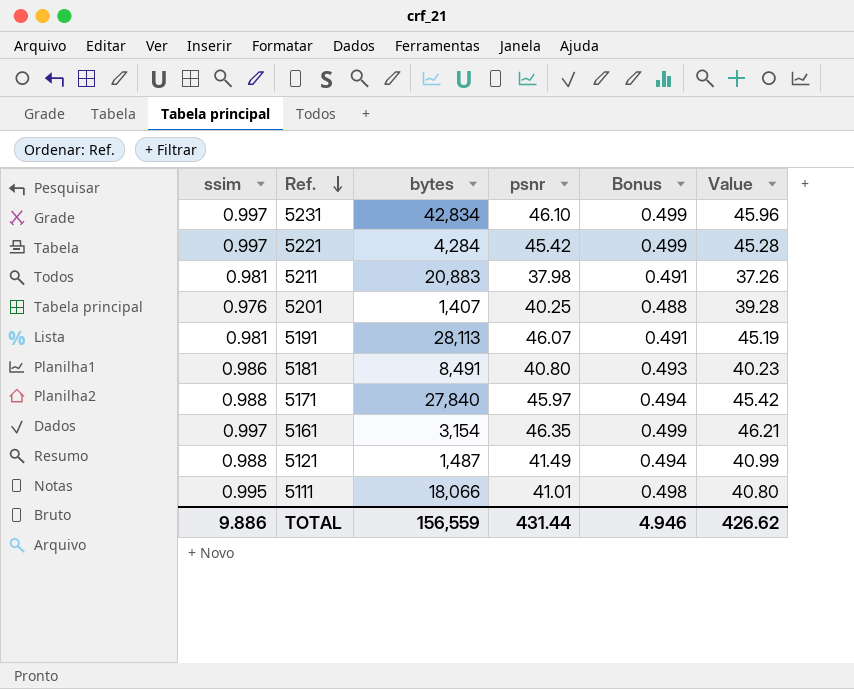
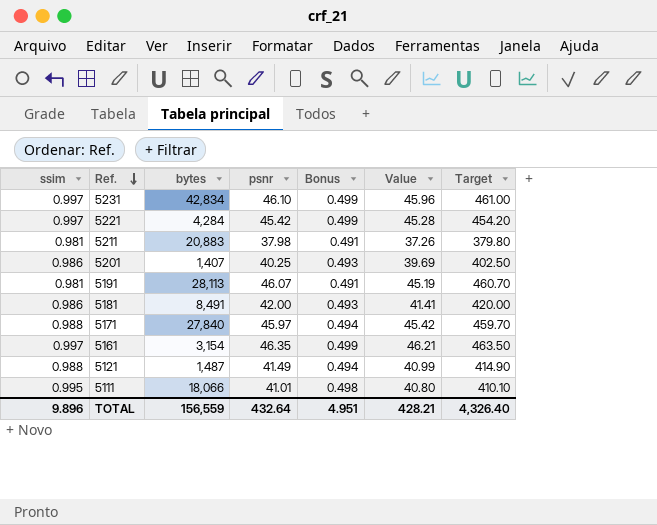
column Target | formula: none -> [psnr] * 10
5201 | ssim: 0.976 -> 0.986
5201 | Bonus: 0.488 -> 0.493
5201 | Value: 39.28 -> 39.69
5181 | psnr: 40.80 -> 42.00
5181 | Value: 40.23 -> 41.41
TOTAL | ssim: 9.886 -> 9.896
TOTAL | psnr: 431.44 -> 432.64
TOTAL | Bonus: 4.946 -> 4.951
TOTAL | Value: 426.62 -> 428.21

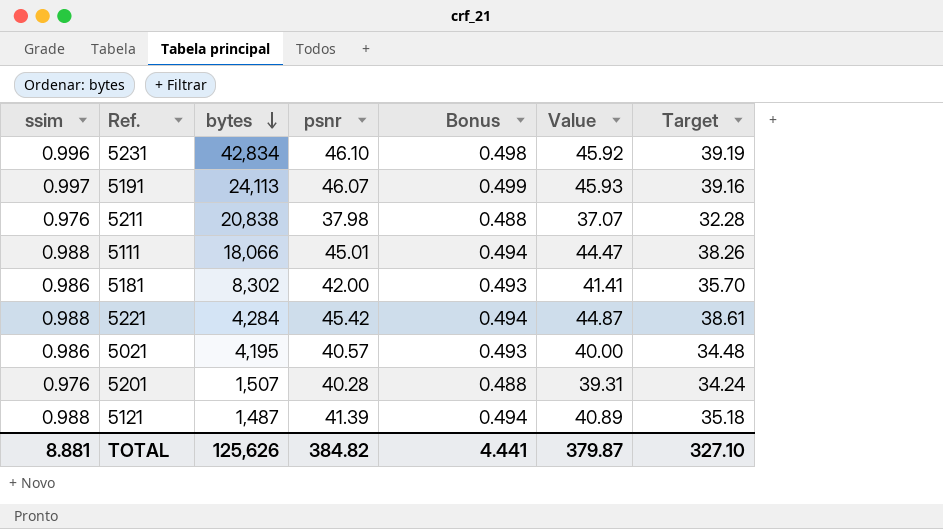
row order: Ref. descending -> bytes descending
column Target | formula: [psnr] * 10 -> [psnr] * 0.85
row 5171: 0.988 | 27,840 | 45.97 | 0.494 | 45.42 | 459.70 -> none
row 5161: 0.997 | 3,154 | 46.35 | 0.499 | 46.21 | 463.50 -> none
5231 | ssim: 0.997 -> 0.996
5231 | Bonus: 0.499 -> 0.498
5231 | Value: 45.96 -> 45.92
5191 | ssim: 0.981 -> 0.997
5191 | bytes: 28,113 -> 24,113
5191 | Bonus: 0.491 -> 0.499
5191 | Value: 45.19 -> 45.93
5211 | ssim: 0.981 -> 0.976
5211 | bytes: 20,883 -> 20,838
5211 | Bonus: 0.491 -> 0.488
5211 | Value: 37.26 -> 37.07
5111 | ssim: 0.995 -> 0.988
5111 | psnr: 41.01 -> 45.01
5111 | Bonus: 0.498 -> 0.494
5111 | Value: 40.80 -> 44.47
5181 | bytes: 8,491 -> 8,302
5221 | ssim: 0.997 -> 0.988
5221 | Bonus: 0.499 -> 0.494
5221 | Value: 45.28 -> 44.87
row 5021: none -> 0.986 | 4,195 | 40.57 | 0.493 | 40.00 | 34.48
5201 | ssim: 0.986 -> 0.976
5201 | bytes: 1,407 -> 1,507
5201 | psnr: 40.25 -> 40.28
5201 | Bonus: 0.493 -> 0.488
5201 | Value: 39.69 -> 39.31
5121 | psnr: 41.49 -> 41.39
5121 | Value: 40.99 -> 40.89
TOTAL | ssim: 9.896 -> 8.881
TOTAL | bytes: 156,559 -> 125,626
TOTAL | psnr: 432.64 -> 384.82
TOTAL | Bonus: 4.951 -> 4.441
TOTAL | Value: 428.21 -> 379.87
TOTAL | Target: 4,326.40 -> 327.10

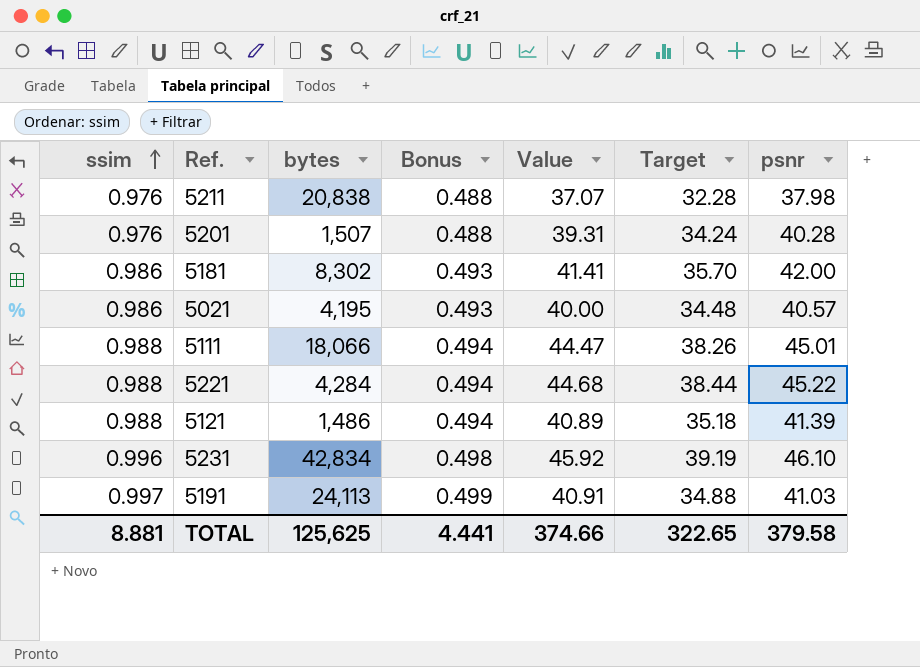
row order: bytes descending -> ssim ascending
column psnr | position: 4 -> 7
5221 | Value: 44.87 -> 44.68
5221 | Target: 38.61 -> 38.44
5221 | psnr: 45.42 -> 45.22
5121 | bytes: 1,487 -> 1,486
5191 | Value: 45.93 -> 40.91
5191 | Target: 39.16 -> 34.88
5191 | psnr: 46.07 -> 41.03
TOTAL | bytes: 125,626 -> 125,625
TOTAL | Value: 379.87 -> 374.66
TOTAL | Target: 327.10 -> 322.65
TOTAL | psnr: 384.82 -> 379.58

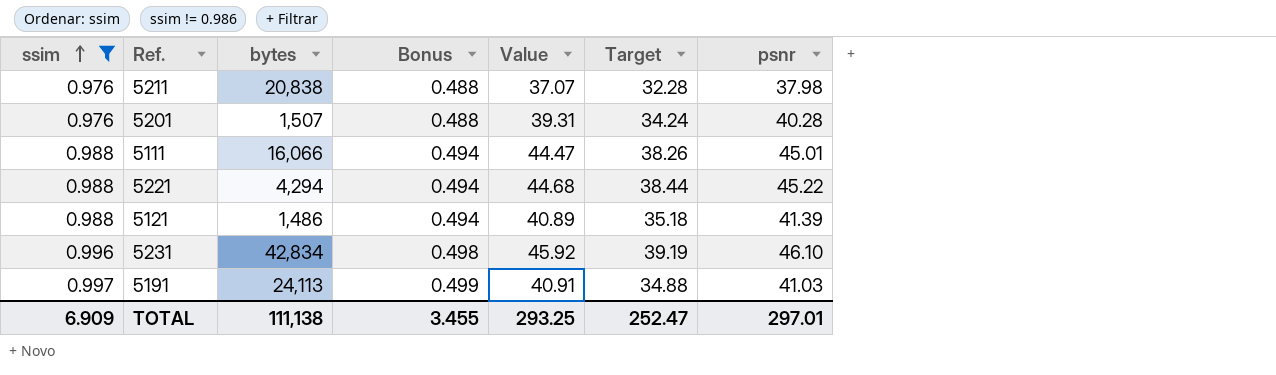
filter: none -> ssim != 0.986
5111 | bytes: 18,066 -> 16,066
5221 | bytes: 4,284 -> 4,294
TOTAL | ssim: 8.881 -> 6.909
TOTAL | bytes: 125,625 -> 111,138
TOTAL | Bonus: 4.441 -> 3.455
TOTAL | Value: 374.66 -> 293.25
TOTAL | Target: 322.65 -> 252.47
TOTAL | psnr: 379.58 -> 297.01

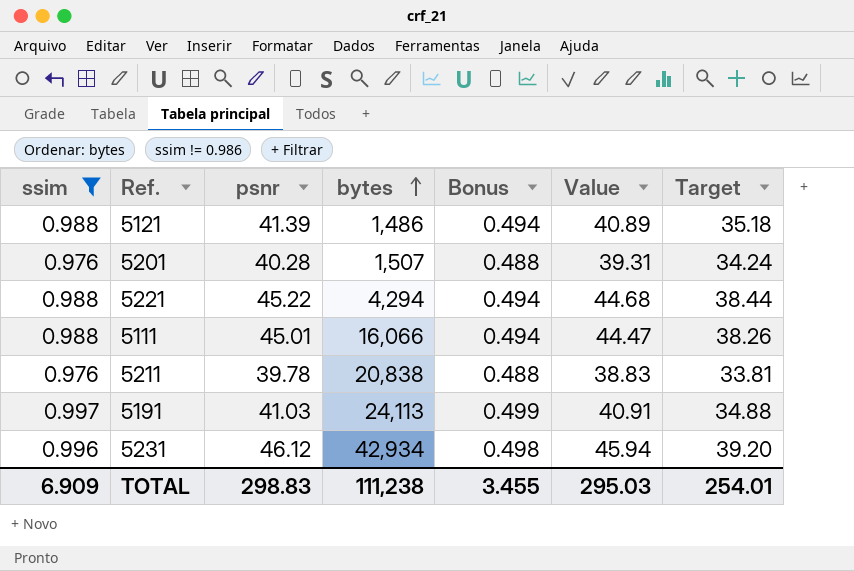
row order: ssim ascending -> bytes ascending
column psnr | position: 7 -> 3
5211 | psnr: 37.98 -> 39.78
5211 | Value: 37.07 -> 38.83
5211 | Target: 32.28 -> 33.81
5231 | psnr: 46.10 -> 46.12
5231 | bytes: 42,834 -> 42,934
5231 | Value: 45.92 -> 45.94
5231 | Target: 39.19 -> 39.20
TOTAL | psnr: 297.01 -> 298.83
TOTAL | bytes: 111,138 -> 111,238
TOTAL | Value: 293.25 -> 295.03
TOTAL | Target: 252.47 -> 254.01

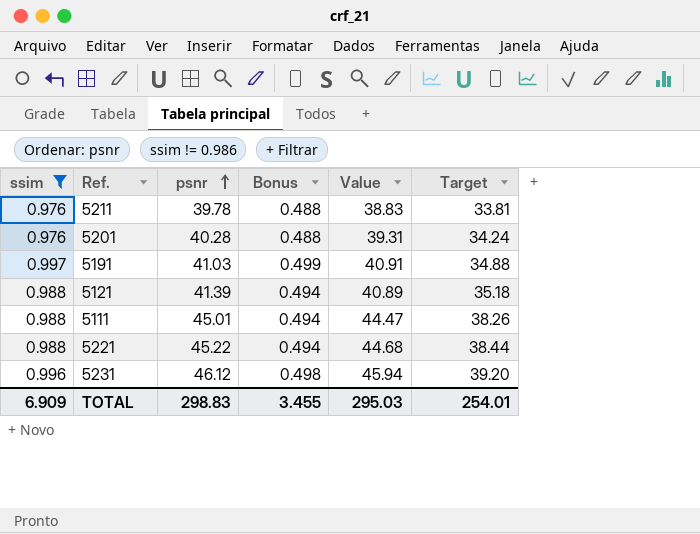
row order: bytes ascending -> psnr ascending
column bytes | position: 4 -> none

